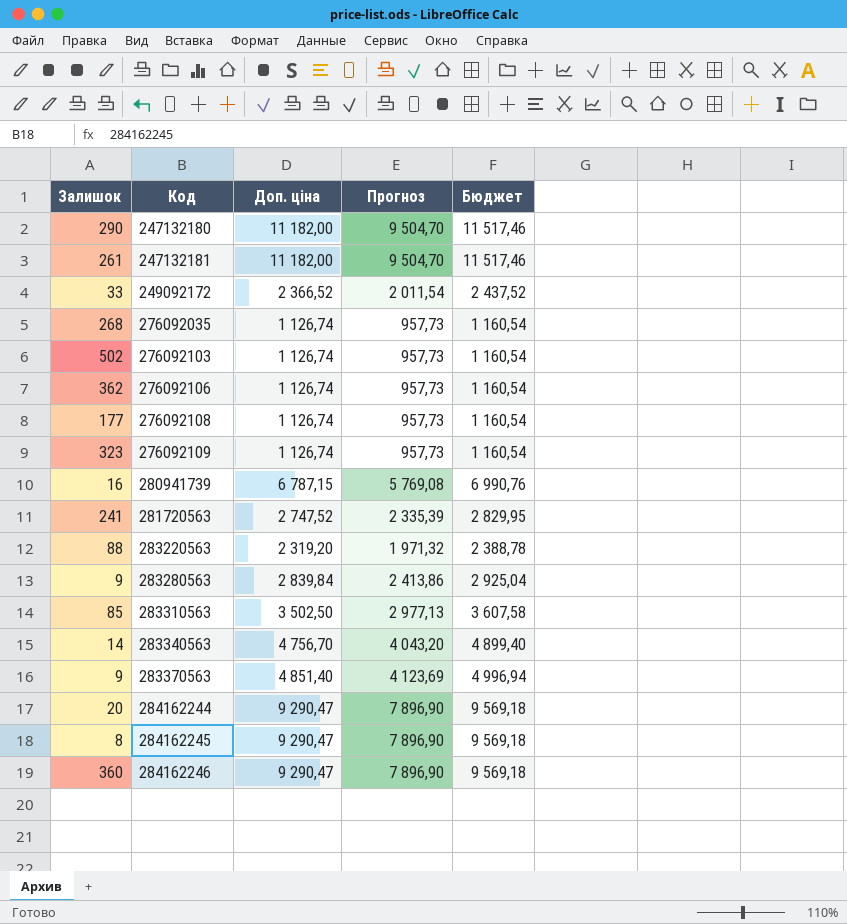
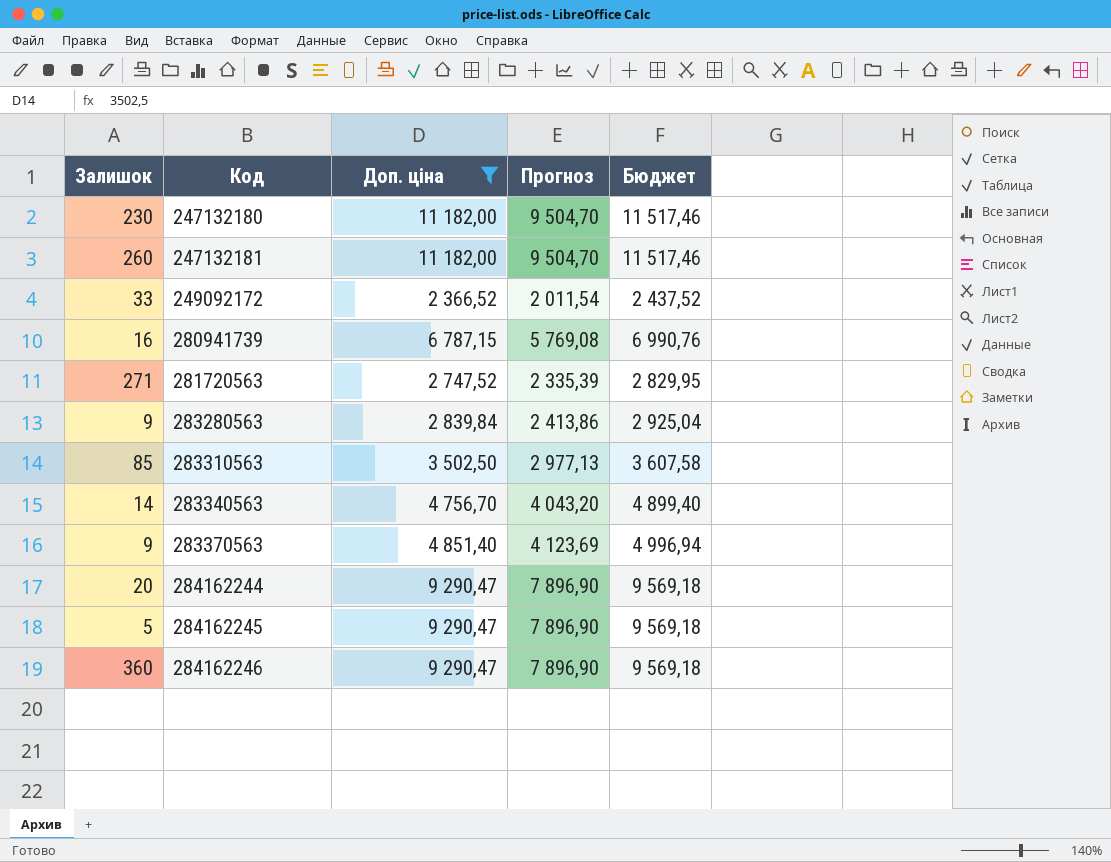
filter: none -> Доп. ціна >= 2 366,52
247132180 | Залишок: 290 -> 230
247132181 | Залишок: 261 -> 260
281720563 | Залишок: 241 -> 271
284162245 | Залишок: 8 -> 5

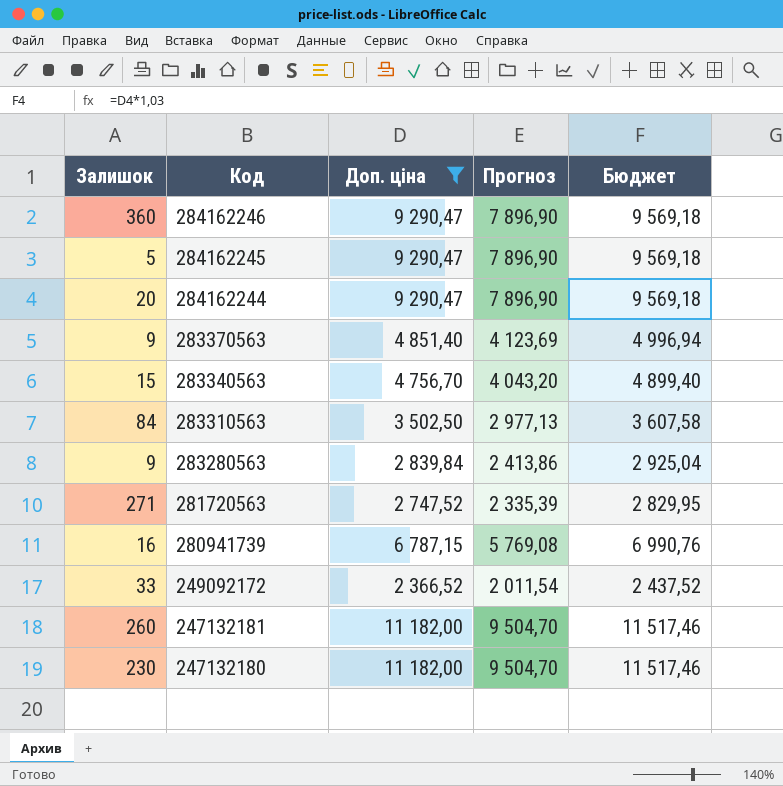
row order: Код ascending -> Код descending
283340563 | Залишок: 14 -> 15
283310563 | Залишок: 85 -> 84

